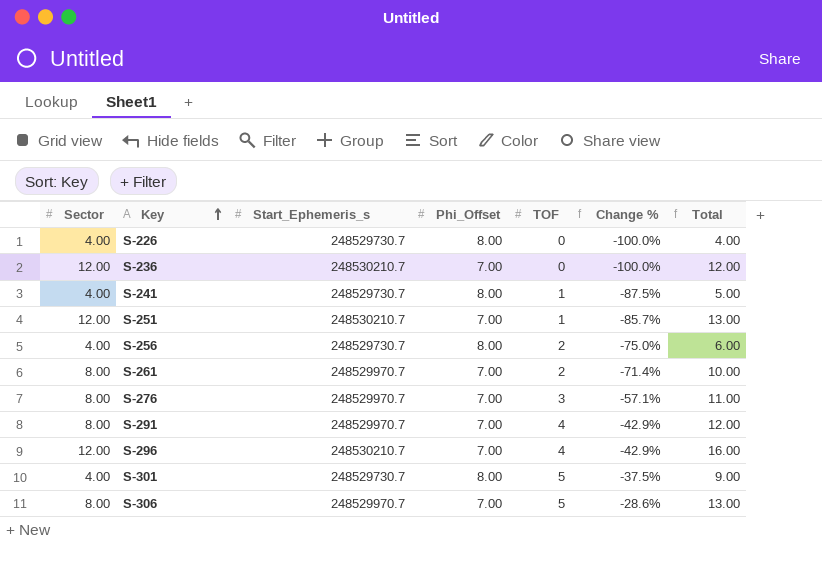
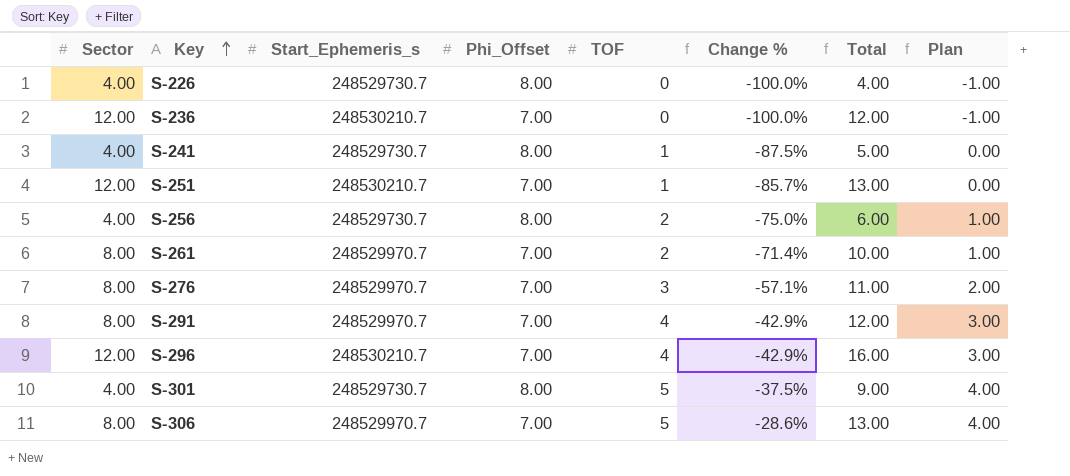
column Plan | formula: none -> [TOF] - 1

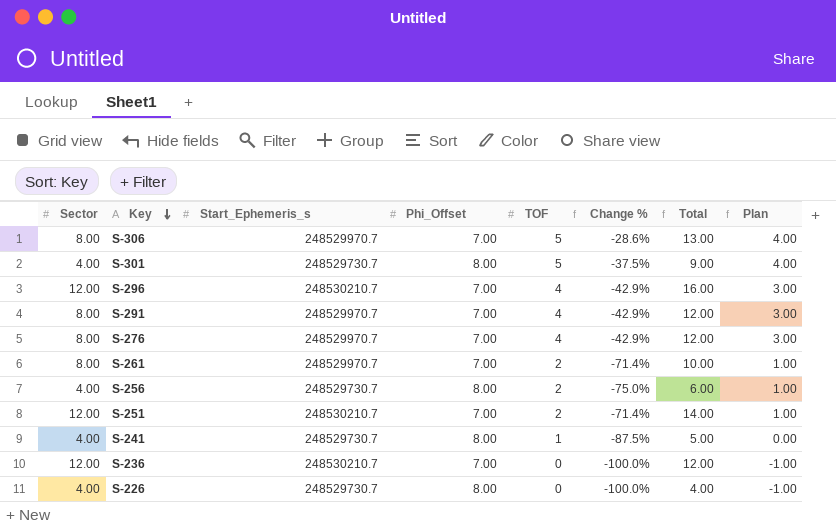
row order: Key ascending -> Key descending
S-276 | TOF: 3 -> 4
S-276 | Change %: -57.1% -> -42.9%
S-276 | Total: 11.00 -> 12.00
S-276 | Plan: 2.00 -> 3.00
S-251 | TOF: 1 -> 2
S-251 | Change %: -85.7% -> -71.4%
S-251 | Total: 13.00 -> 14.00
S-251 | Plan: 0.00 -> 1.00

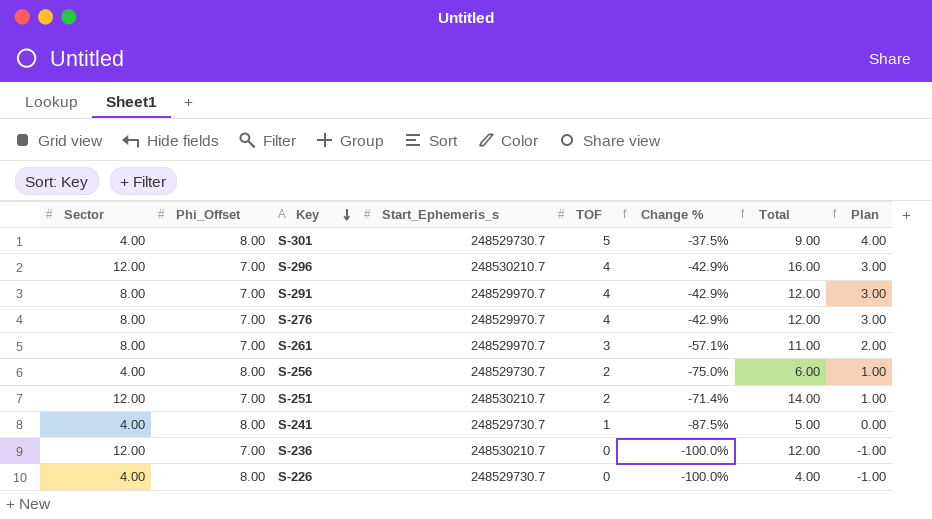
column Phi_Offset | position: 4 -> 2
row S-306: 8.00 | 248529970.7 | 7.00 | 5 | -28.6% | 13.00 | 4.00 -> none
S-261 | TOF: 2 -> 3
S-261 | Change %: -71.4% -> -57.1%
S-261 | Total: 10.00 -> 11.00
S-261 | Plan: 1.00 -> 2.00

